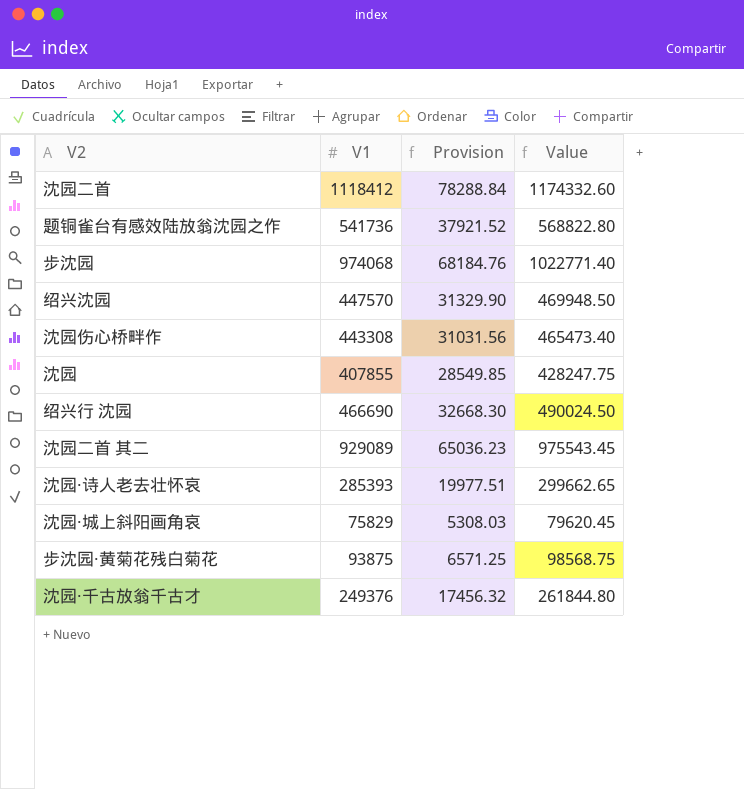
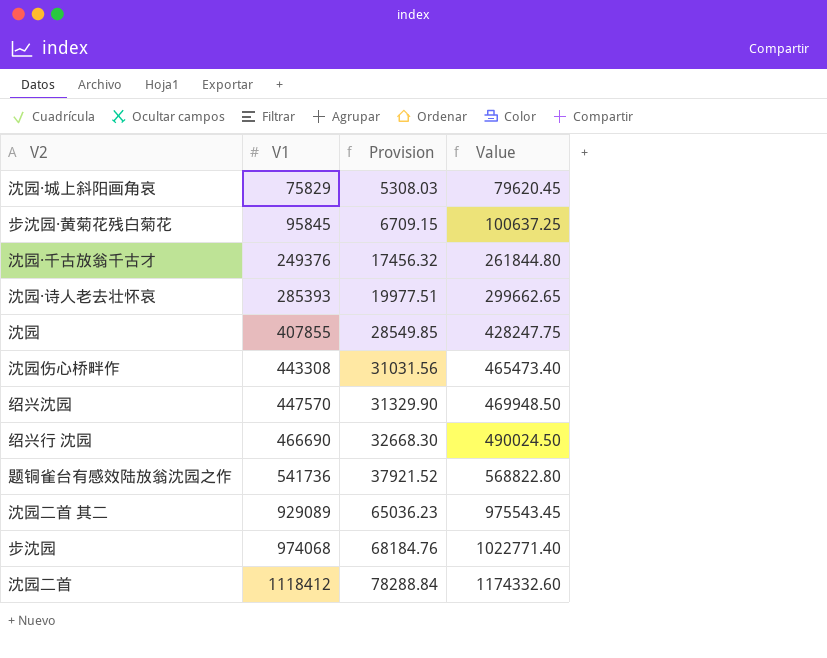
row order: none -> V1 ascending
步沈园·黄菊花残白菊花 | V1: 93875 -> 95845
步沈园·黄菊花残白菊花 | Provision: 6571.25 -> 6709.15
步沈园·黄菊花残白菊花 | Value: 98568.75 -> 100637.25

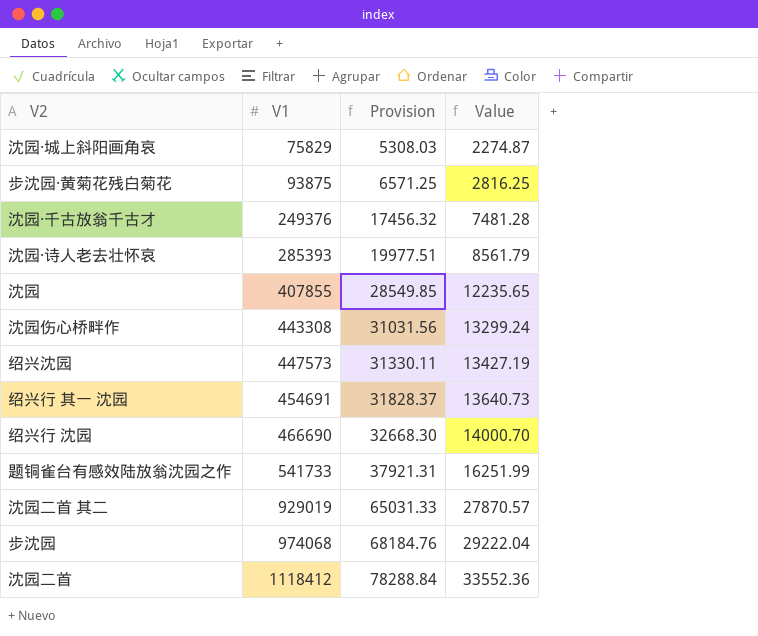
column Value | formula: [V1] * 1.05 -> [V1] * 0.03
步沈园·黄菊花残白菊花 | V1: 95845 -> 93875
步沈园·黄菊花残白菊花 | Provision: 6709.15 -> 6571.25
绍兴沈园 | V1: 447570 -> 447573
绍兴沈园 | Provision: 31329.90 -> 31330.11
row 绍兴行 其一 沈园: none -> 454691 | 31828.37 | 13640.73
题铜雀台有感效陆放翁沈园之作 | V1: 541736 -> 541733
题铜雀台有感效陆放翁沈园之作 | Provision: 37921.52 -> 37921.31
沈园二首 其二 | V1: 929089 -> 929019
沈园二首 其二 | Provision: 65036.23 -> 65031.33

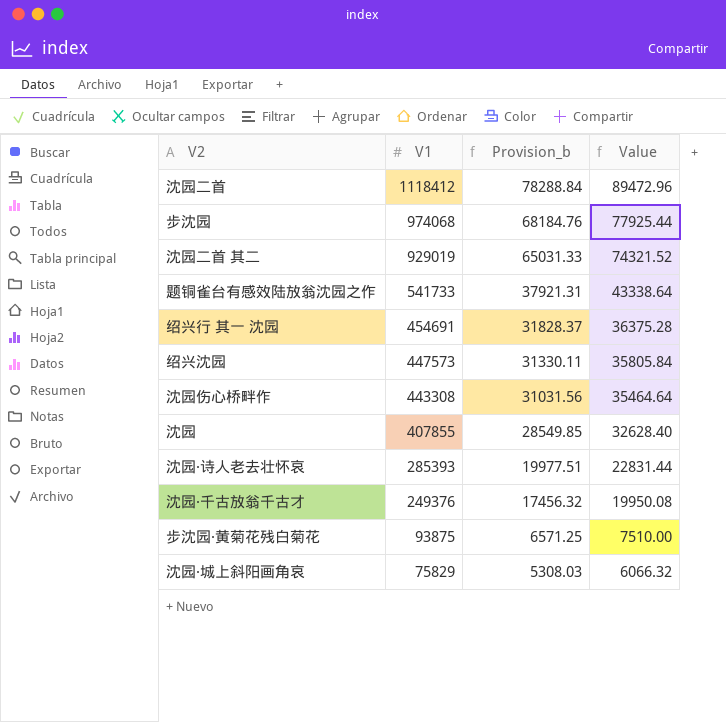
row order: V1 ascending -> V1 descending
column name: Provision -> Provision_b
column Value | formula: [V1] * 0.03 -> [V1] * 0.08
row 绍兴行 沈园: 466690 | 32668.30 | 14000.70 -> none

